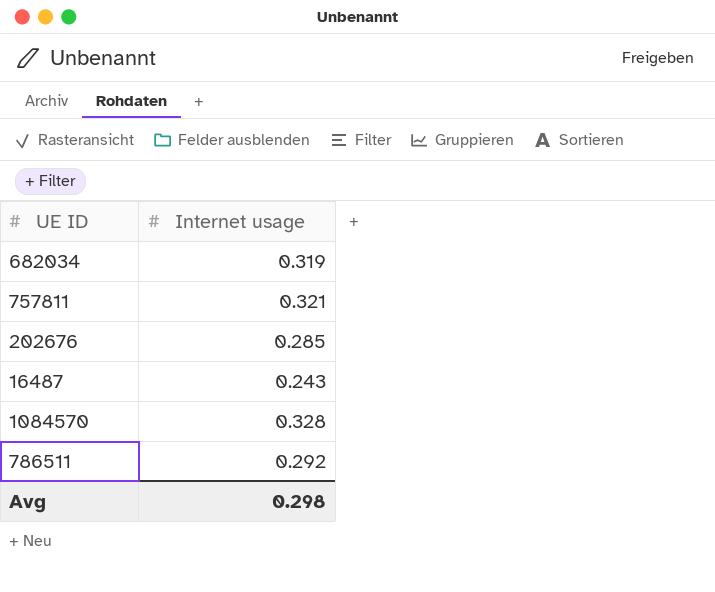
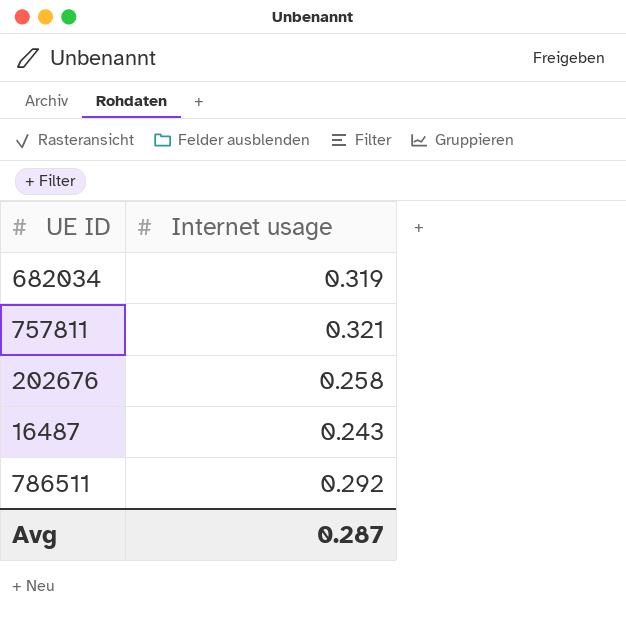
row 1084570: 0.328 -> none
202676 | Internet usage: 0.285 -> 0.258
Avg | Internet usage: 0.298 -> 0.287

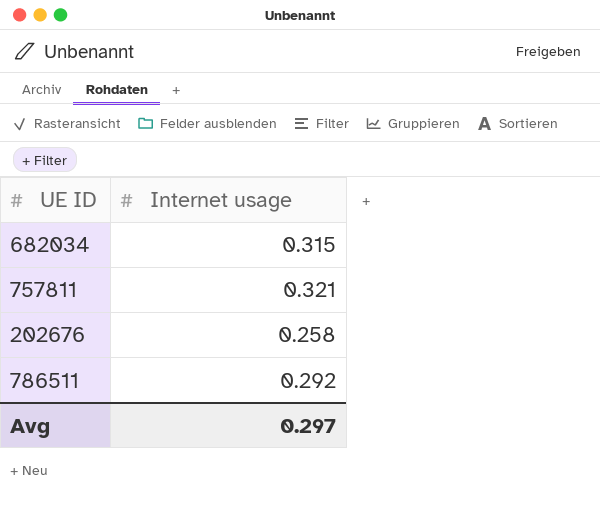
row 16487: 0.243 -> none
682034 | Internet usage: 0.319 -> 0.315
Avg | Internet usage: 0.287 -> 0.297

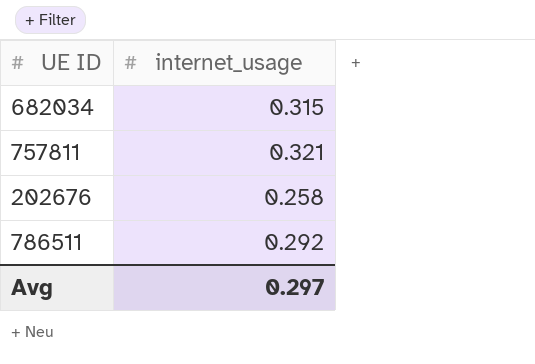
column name: Internet usage -> internet_usage

